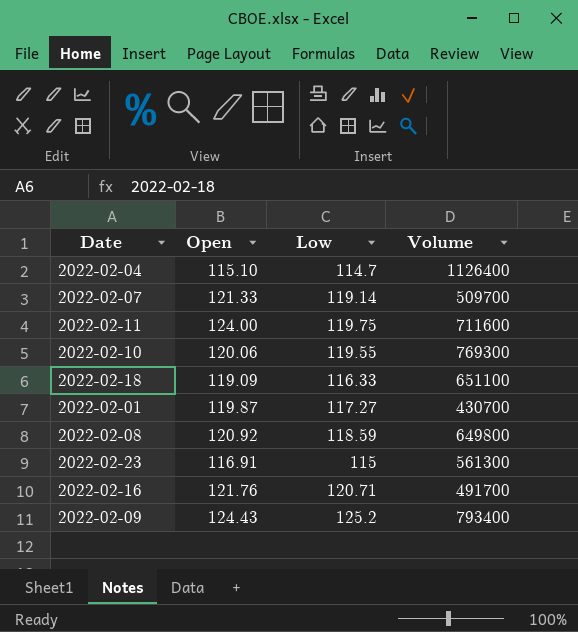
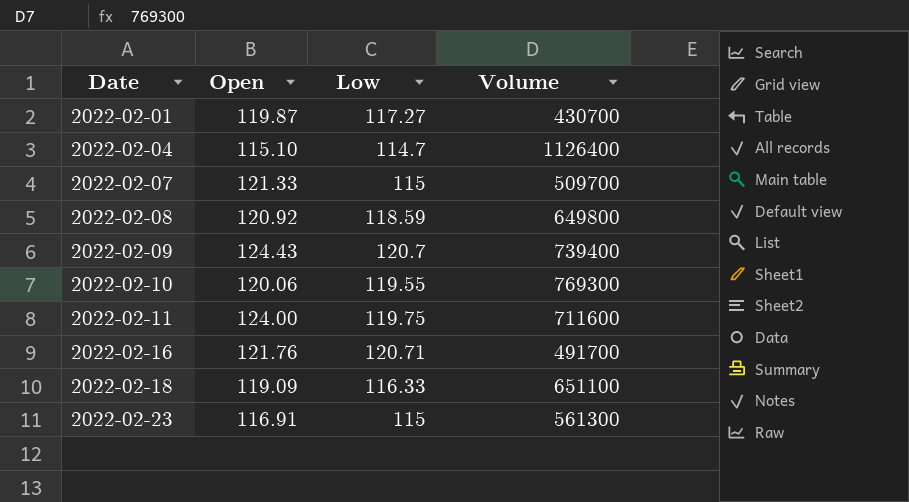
row order: none -> Date ascending
2022-02-07 | Low: 119.14 -> 115
2022-02-09 | Low: 125.2 -> 120.7
2022-02-09 | Volume: 793400 -> 739400

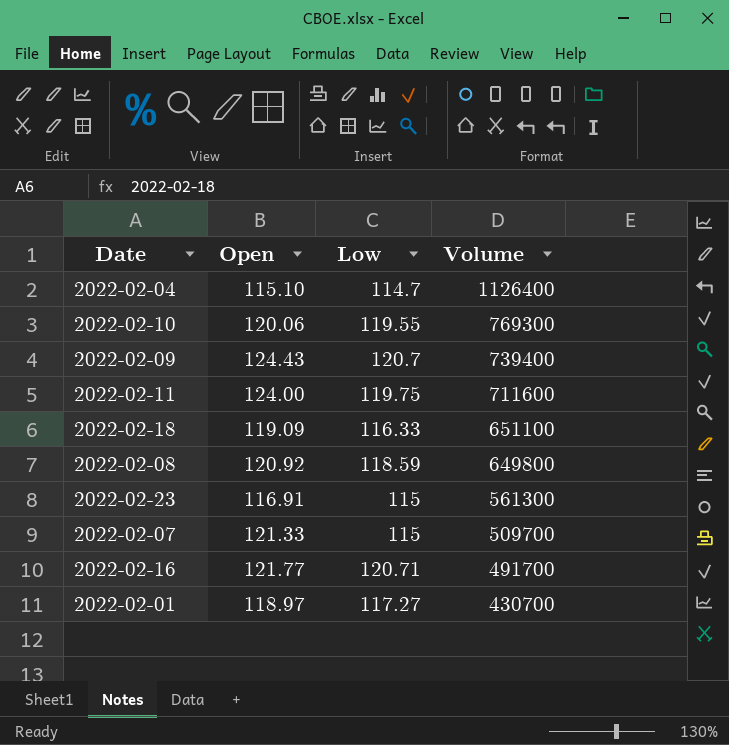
row order: Date ascending -> Volume descending
2022-02-16 | Open: 121.76 -> 121.77
2022-02-01 | Open: 119.87 -> 118.97

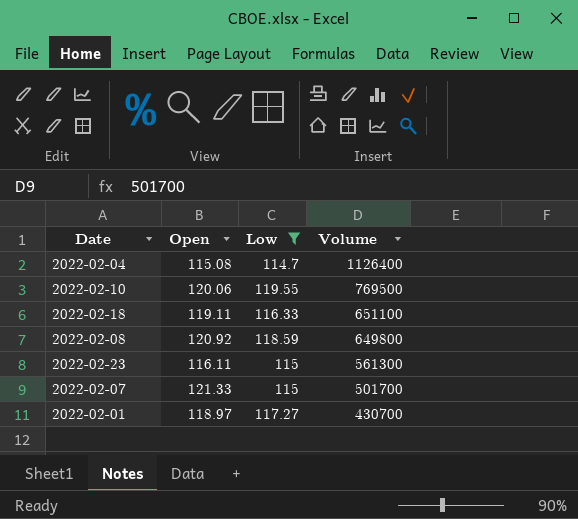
filter: none -> Low <= 119.55
2022-02-04 | Open: 115.10 -> 115.08
2022-02-10 | Volume: 769300 -> 769500
2022-02-18 | Open: 119.09 -> 119.11
2022-02-23 | Open: 116.91 -> 116.11
2022-02-07 | Volume: 509700 -> 501700

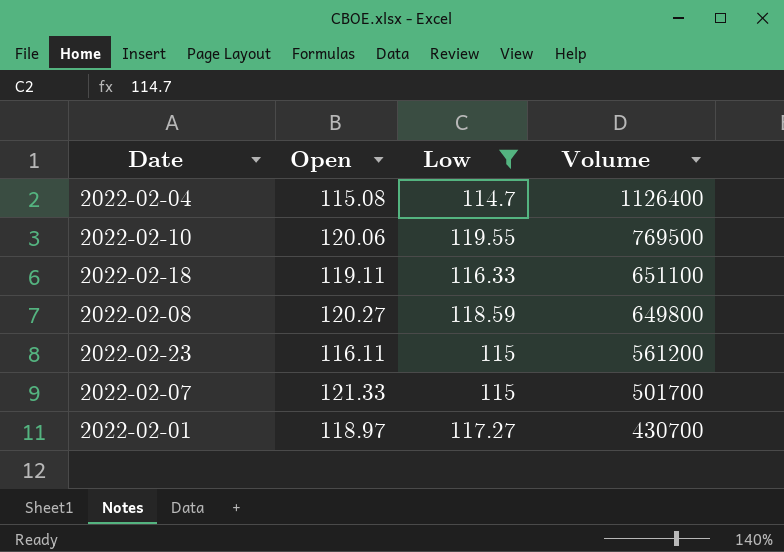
2022-02-08 | Open: 120.92 -> 120.27
2022-02-23 | Volume: 561300 -> 561200

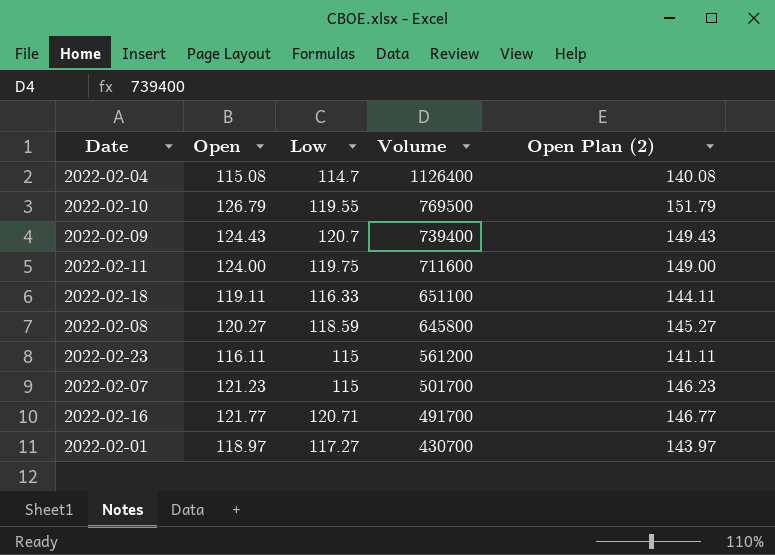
filter: Low <= 119.55 -> none
column Open Plan (2) | formula: none -> [Open] + 25
2022-02-10 | Open: 120.06 -> 126.79
2022-02-08 | Volume: 649800 -> 645800
2022-02-07 | Open: 121.33 -> 121.23

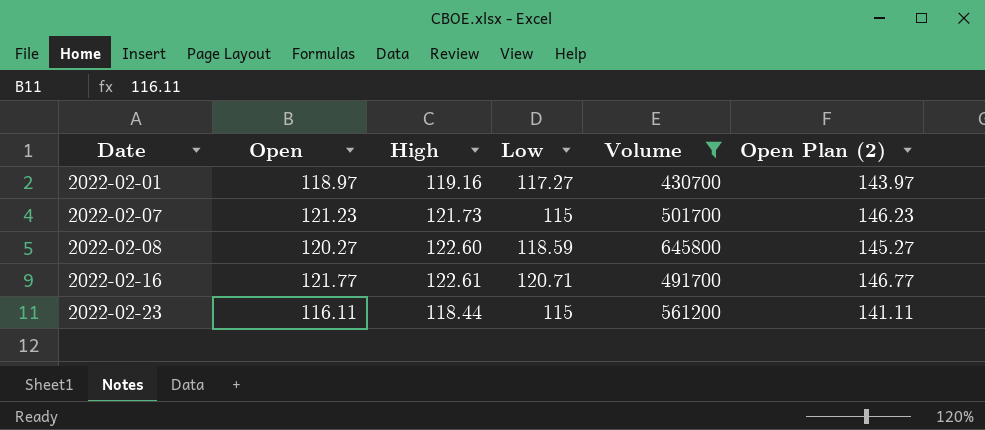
filter: none -> Volume <= 645800
row order: Volume descending -> Date ascending
column High | position: none -> 3

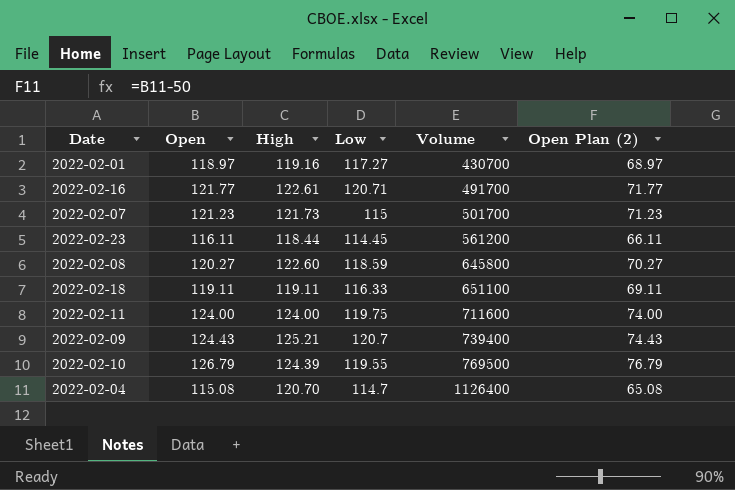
filter: Volume <= 645800 -> none
row order: Date ascending -> Volume ascending
column Open Plan (2) | formula: [Open] + 25 -> [Open] - 50
2022-02-23 | Low: 115 -> 114.45

